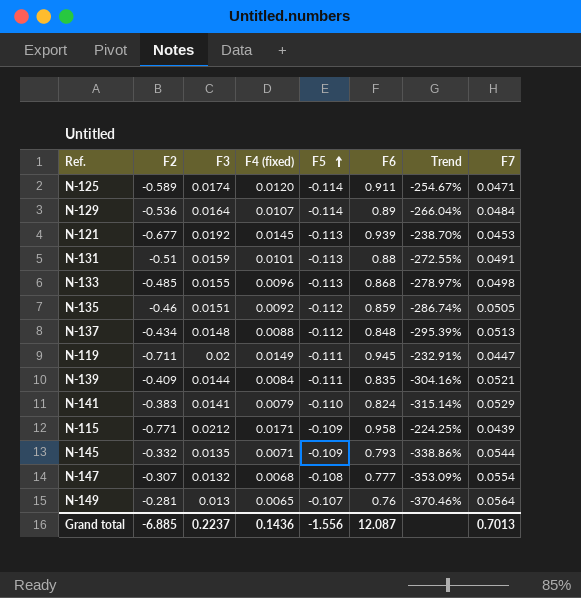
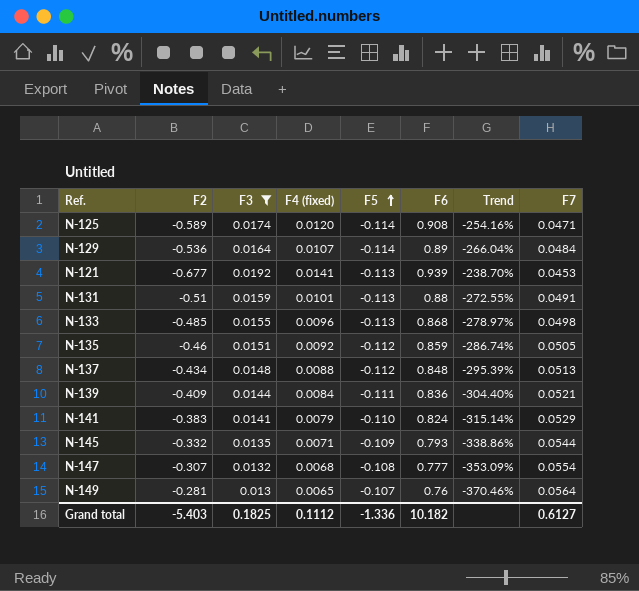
filter: none -> F3 <= 0.0192
N-125 | F6: 0.911 -> 0.908
N-125 | Trend: -254.67% -> -254.16%
N-121 | F4 (fixed): 0.0145 -> 0.0141
N-139 | F6: 0.835 -> 0.836
N-139 | Trend: -304.16% -> -304.40%
Grand total | F2: -6.885 -> -5.403
Grand total | F3: 0.2237 -> 0.1825
Grand total | F4 (fixed): 0.1436 -> 0.1112
Grand total | F5: -1.556 -> -1.336
Grand total | F6: 12.087 -> 10.182
Grand total | F7: 0.7013 -> 0.6127

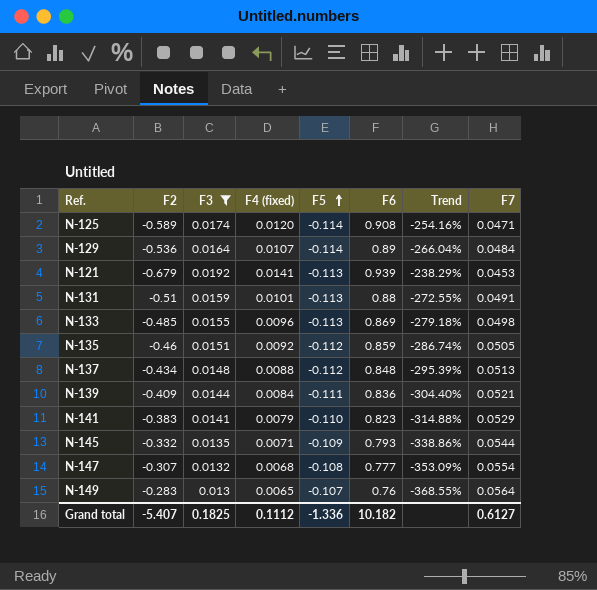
N-121 | F2: -0.677 -> -0.679
N-121 | Trend: -238.70% -> -238.29%
N-133 | F6: 0.868 -> 0.869
N-133 | Trend: -278.97% -> -279.18%
N-141 | F6: 0.824 -> 0.823
N-141 | Trend: -315.14% -> -314.88%
N-149 | F2: -0.281 -> -0.283
N-149 | Trend: -370.46% -> -368.55%
Grand total | F2: -5.403 -> -5.407

